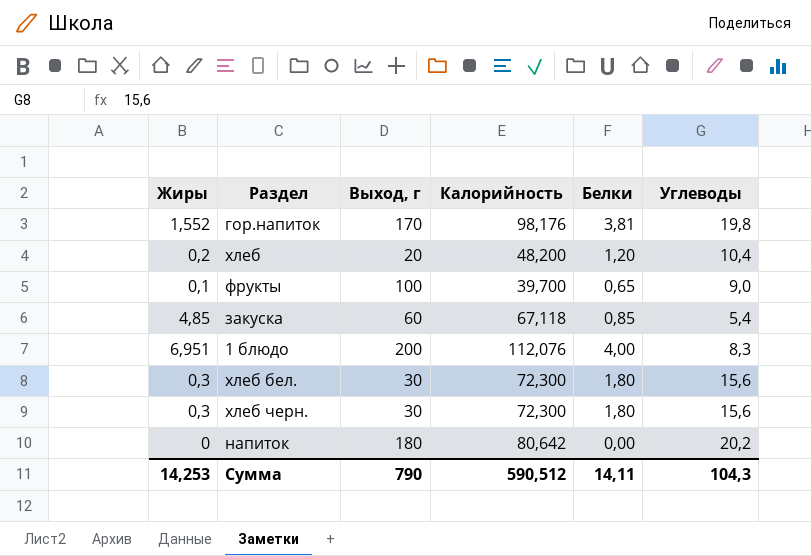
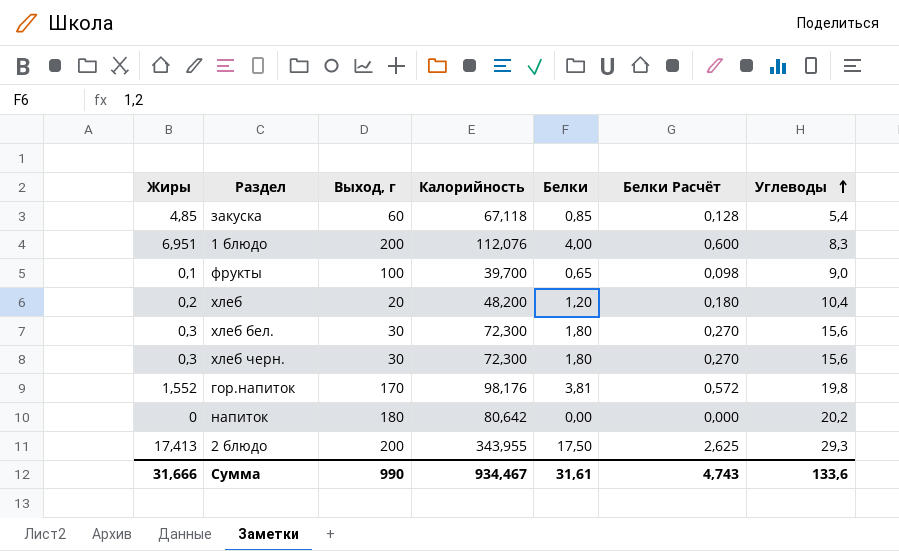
row order: none -> Углеводы ascending
column Белки Расчёт | formula: none -> [Белки] * 0,15
row 2 блюдо: none -> 17,413 | 200 | 343,955 | 17,50 | 2,625 | 29,3
Сумма | Жиры: 14,253 -> 31,666
Сумма | Выход, г: 790 -> 990
Сумма | Калорийность: 590,512 -> 934,467
Сумма | Белки: 14,11 -> 31,61
Сумма | Углеводы: 104,3 -> 133,6

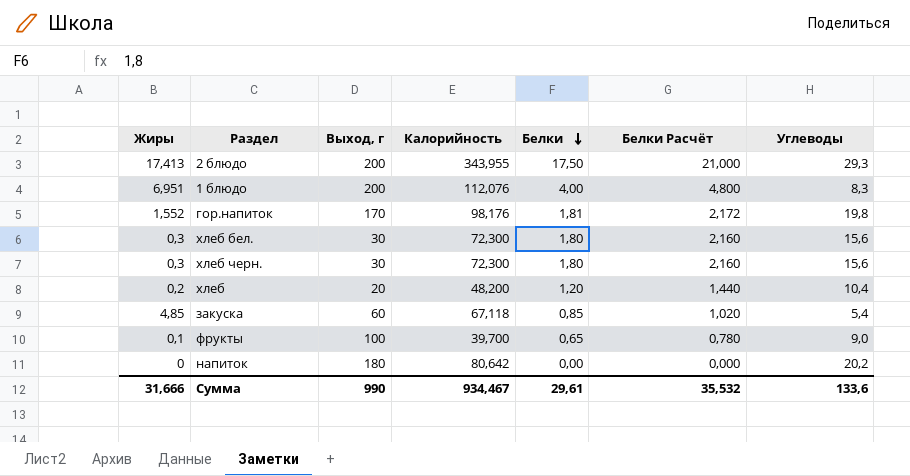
row order: Углеводы ascending -> Белки descending
column Белки Расчёт | formula: [Белки] * 0,15 -> [Белки] * 1,2
гор.напиток | Белки: 3,81 -> 1,81
Сумма | Белки: 31,61 -> 29,61
Сумма | Белки Расчёт: 4,743 -> 35,532

